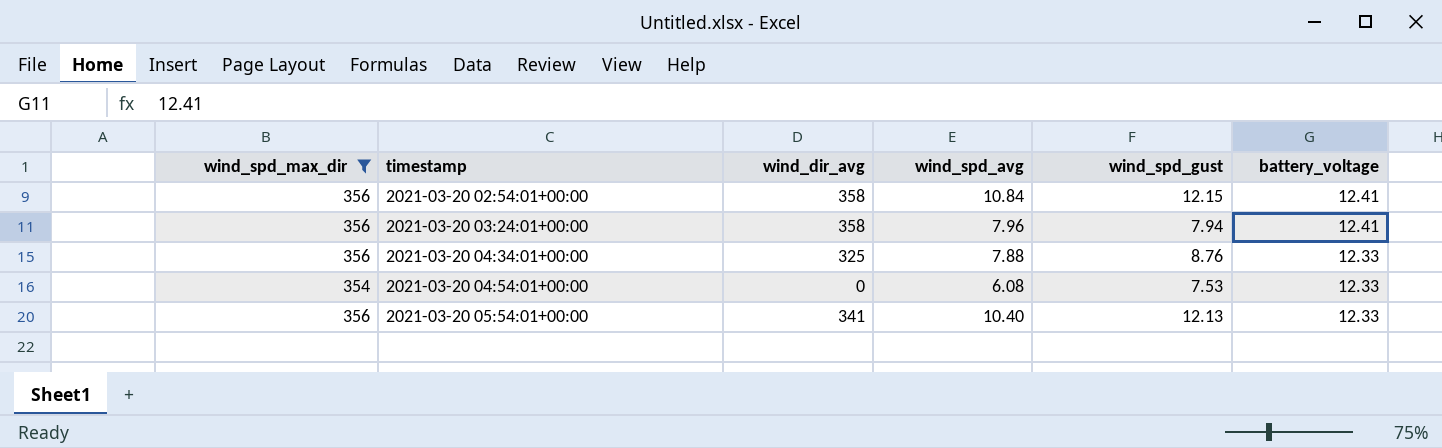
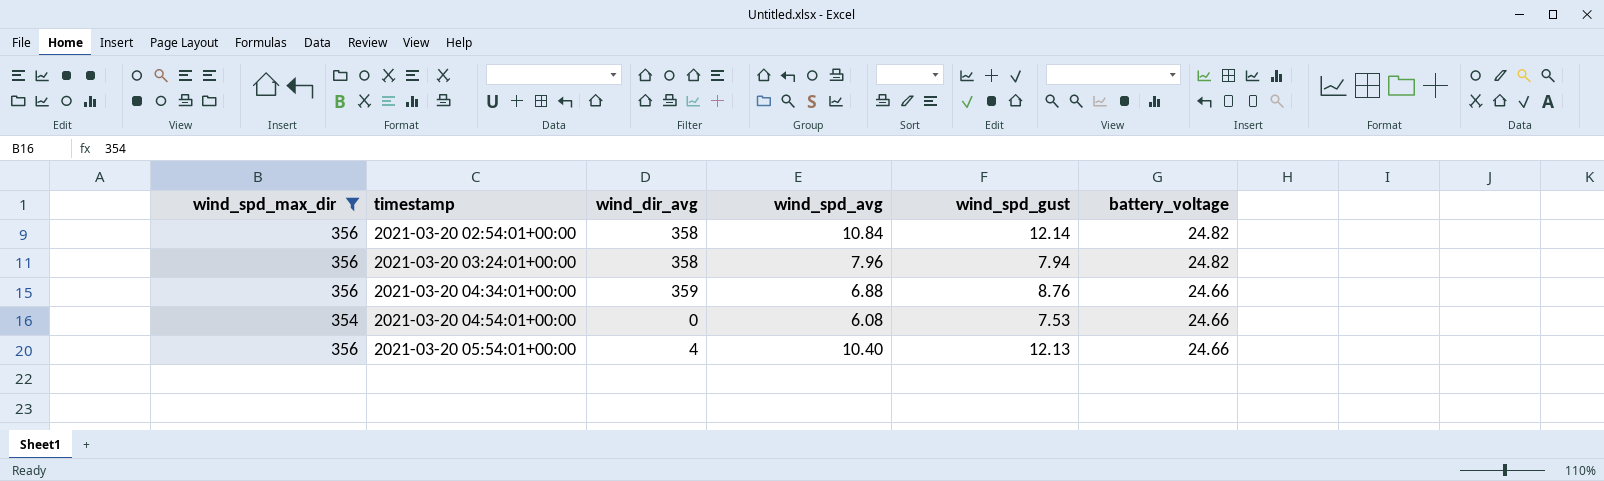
2021-03-20 02:54:01+00:00 | wind_spd_gust: 12.15 -> 12.14
2021-03-20 02:54:01+00:00 | battery_voltage: 12.41 -> 24.82
2021-03-20 03:24:01+00:00 | battery_voltage: 12.41 -> 24.82
2021-03-20 04:34:01+00:00 | wind_dir_avg: 325 -> 359
2021-03-20 04:34:01+00:00 | wind_spd_avg: 7.88 -> 6.88
2021-03-20 04:34:01+00:00 | battery_voltage: 12.33 -> 24.66
2021-03-20 04:54:01+00:00 | battery_voltage: 12.33 -> 24.66
2021-03-20 05:54:01+00:00 | wind_dir_avg: 341 -> 4
2021-03-20 05:54:01+00:00 | battery_voltage: 12.33 -> 24.66

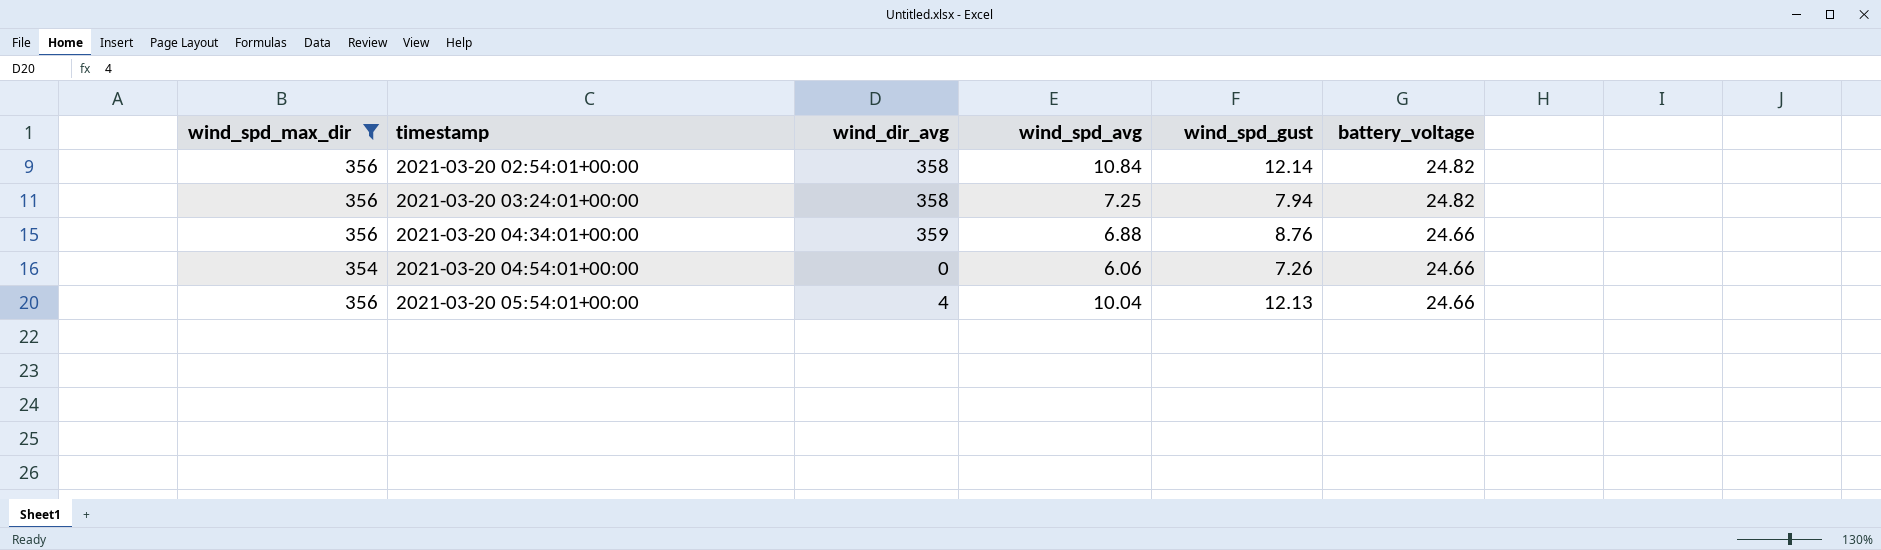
2021-03-20 03:24:01+00:00 | wind_spd_avg: 7.96 -> 7.25
2021-03-20 04:54:01+00:00 | wind_spd_avg: 6.08 -> 6.06
2021-03-20 04:54:01+00:00 | wind_spd_gust: 7.53 -> 7.26
2021-03-20 05:54:01+00:00 | wind_spd_avg: 10.40 -> 10.04

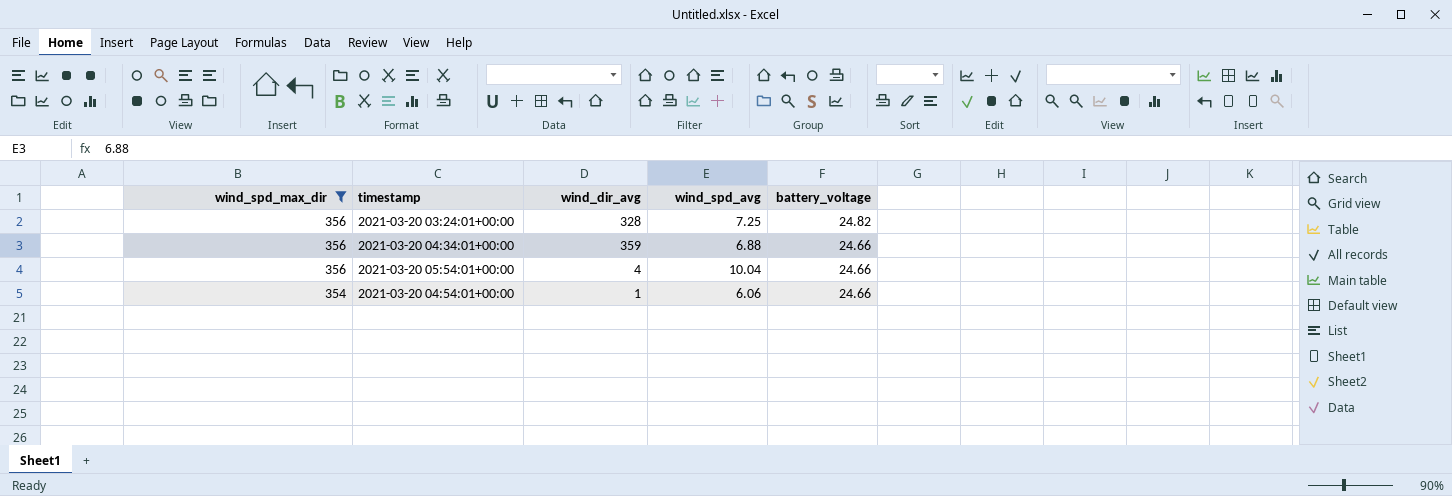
row order: timestamp ascending -> wind_spd_max_dir descending
column wind_spd_gust | position: 5 -> none
row 2021-03-20 02:54:01+00:00: 356 | 358 | 10.84 | 12.14 | 24.82 -> none
2021-03-20 03:24:01+00:00 | wind_dir_avg: 358 -> 328
2021-03-20 04:54:01+00:00 | wind_dir_avg: 0 -> 1

